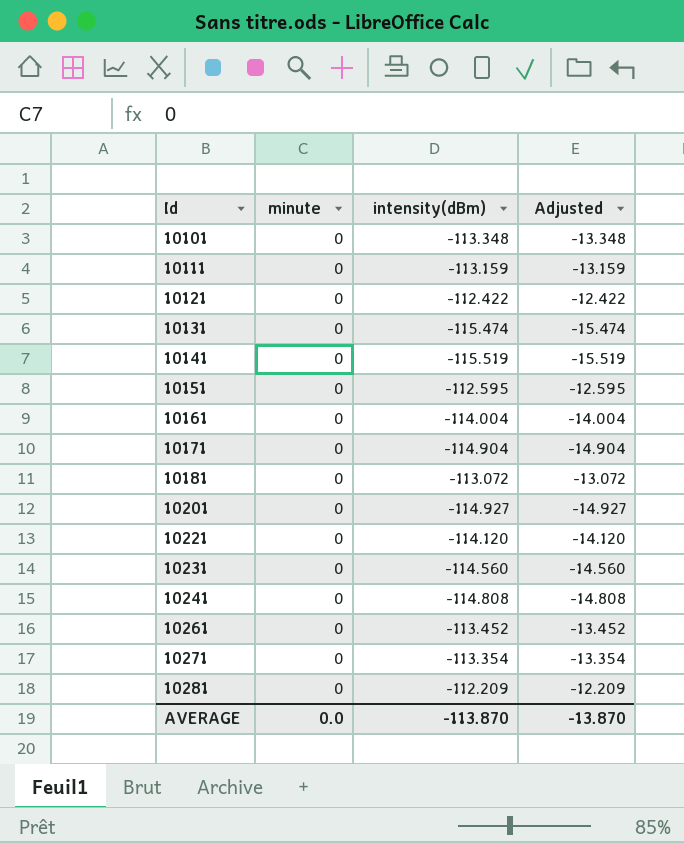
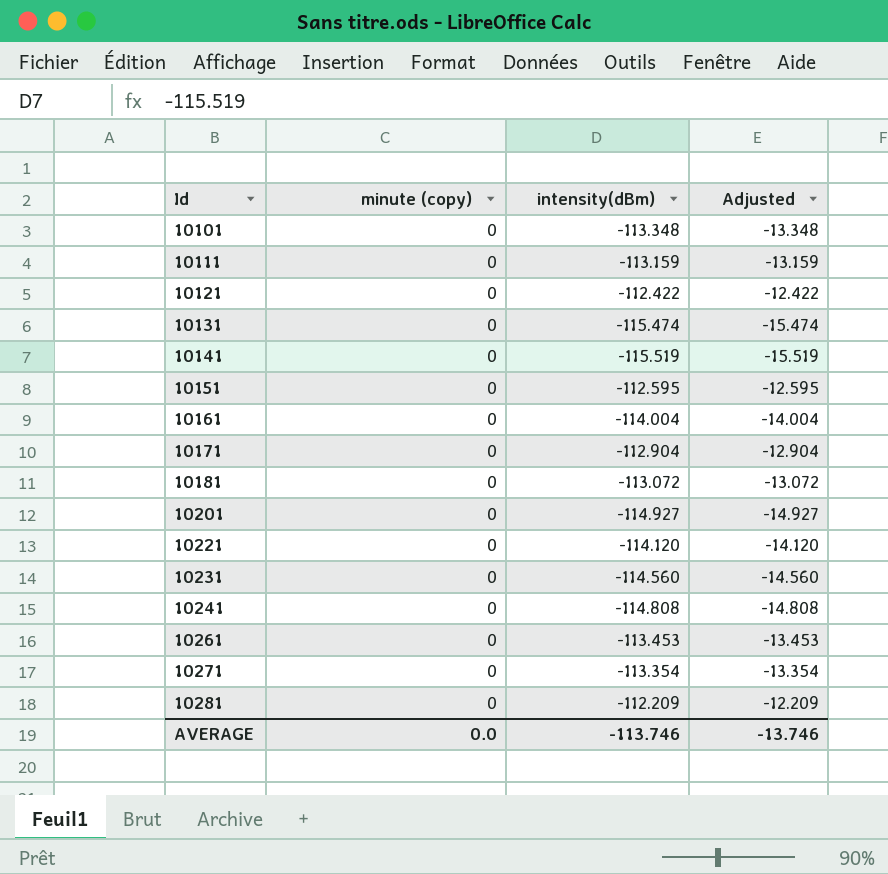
column name: minute -> minute (copy)
10171 | intensity(dBm): -114.904 -> -112.904
10171 | Adjusted: -14.904 -> -12.904
10261 | intensity(dBm): -113.452 -> -113.453
10261 | Adjusted: -13.452 -> -13.453
AVERAGE | intensity(dBm): -113.870 -> -113.746
AVERAGE | Adjusted: -13.870 -> -13.746

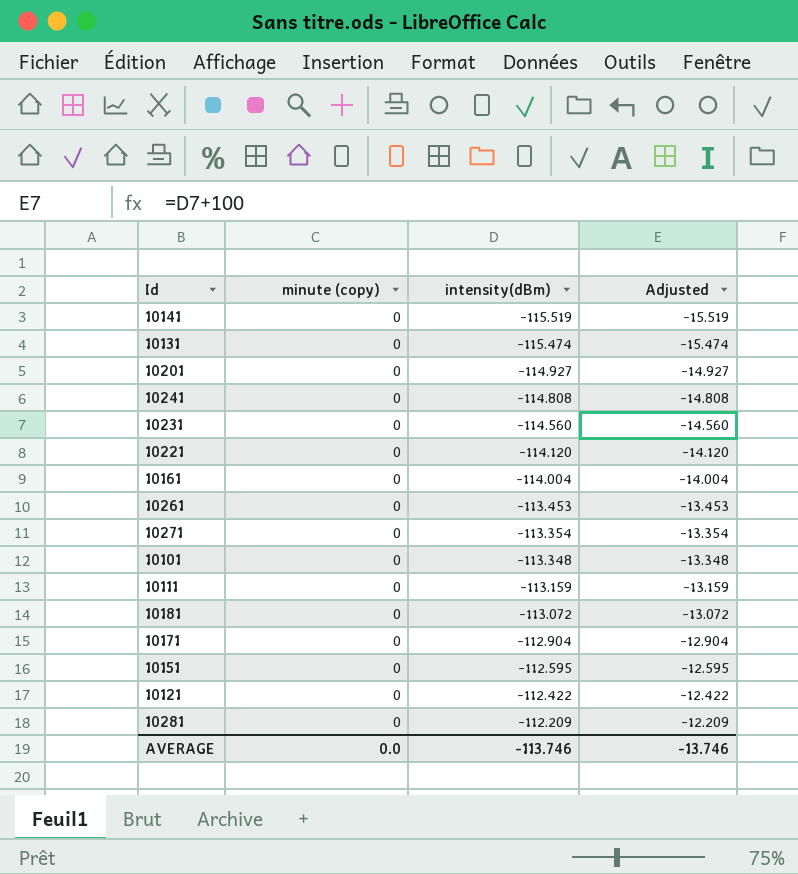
row order: Id ascending -> intensity(dBm) ascending

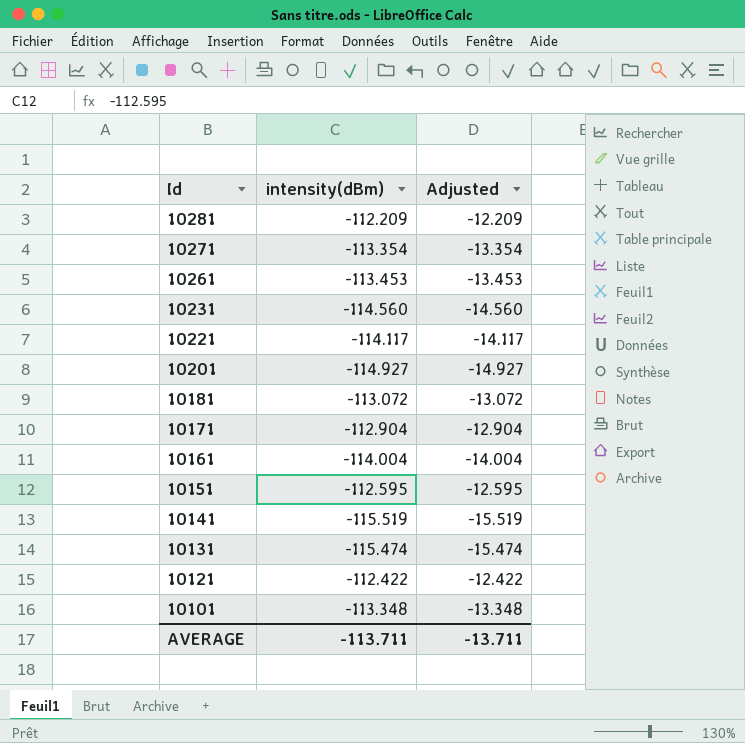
row order: intensity(dBm) ascending -> Id descending
column minute (copy) | position: 2 -> none
row 10241: 0 | -114.808 | -14.808 -> none
row 10111: 0 | -113.159 | -13.159 -> none
10221 | intensity(dBm): -114.120 -> -114.117
10221 | Adjusted: -14.120 -> -14.117
AVERAGE | intensity(dBm): -113.746 -> -113.711
AVERAGE | Adjusted: -13.746 -> -13.711

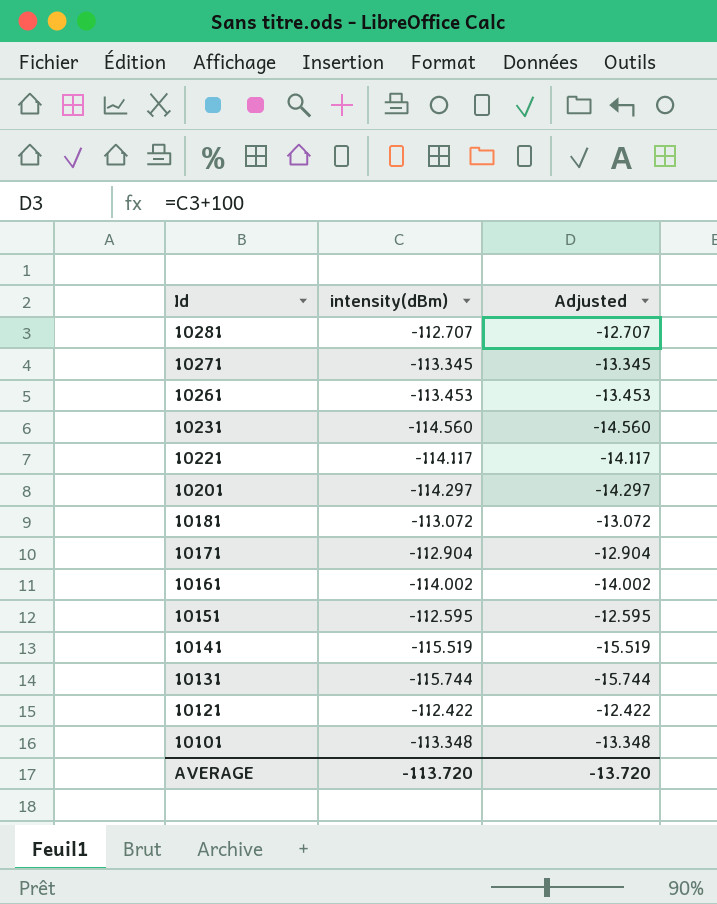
10281 | intensity(dBm): -112.209 -> -112.707
10281 | Adjusted: -12.209 -> -12.707
10271 | intensity(dBm): -113.354 -> -113.345
10271 | Adjusted: -13.354 -> -13.345
10201 | intensity(dBm): -114.927 -> -114.297
10201 | Adjusted: -14.927 -> -14.297
10161 | intensity(dBm): -114.004 -> -114.002
10161 | Adjusted: -14.004 -> -14.002
10131 | intensity(dBm): -115.474 -> -115.744
10131 | Adjusted: -15.474 -> -15.744
AVERAGE | intensity(dBm): -113.711 -> -113.720
AVERAGE | Adjusted: -13.711 -> -13.720

